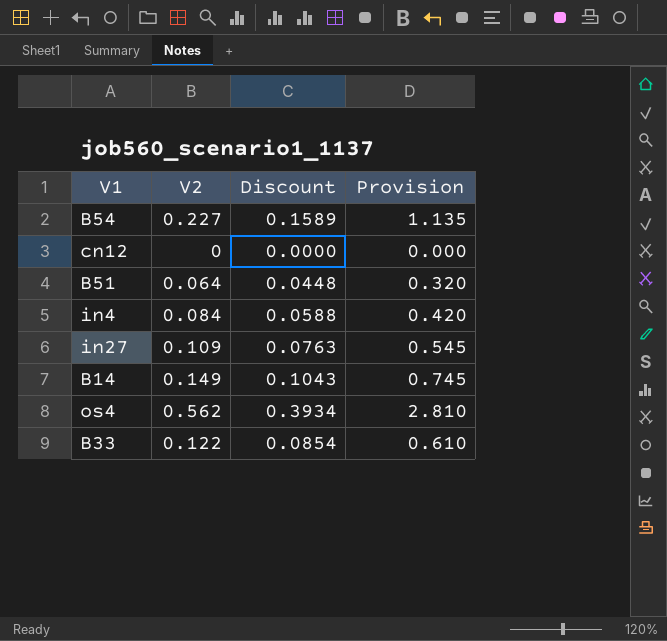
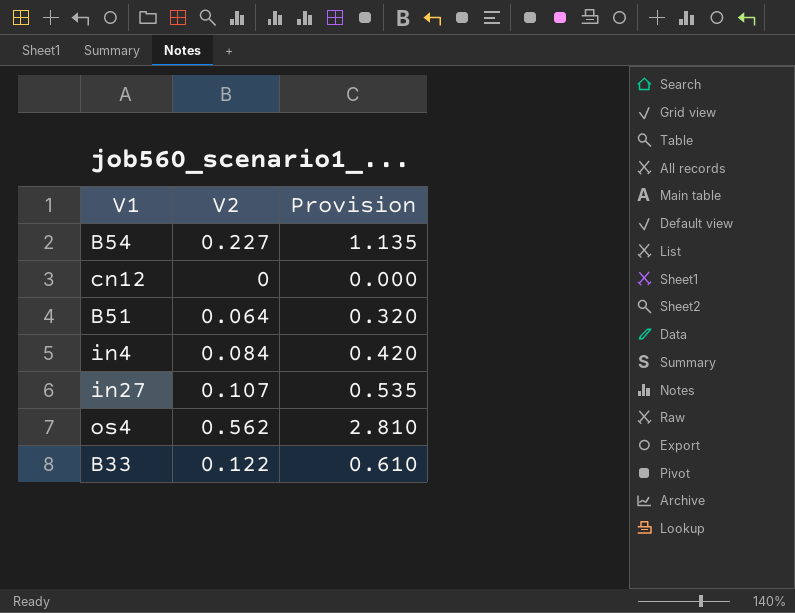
column Discount | formula: [V2] * 0.7 -> none
row B14: 0.149 | 0.1043 | 0.745 -> none
in27 | V2: 0.109 -> 0.107
in27 | Provision: 0.545 -> 0.535

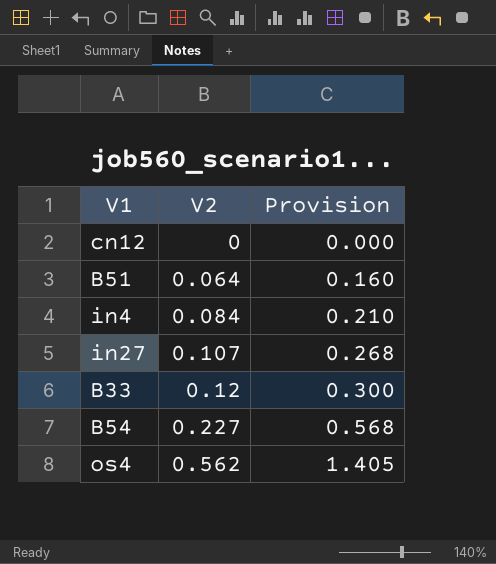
row order: none -> V2 ascending
column Provision | formula: [V2] * 5 -> [V2] * 2.5
B33 | V2: 0.122 -> 0.12

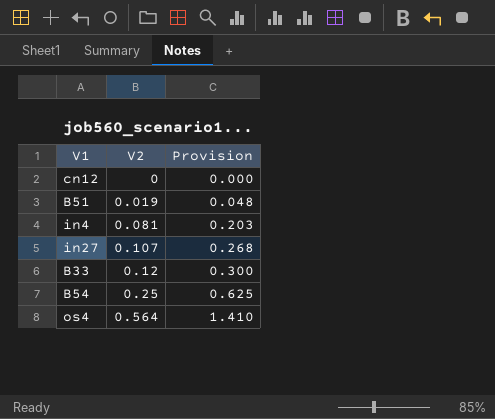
B51 | V2: 0.064 -> 0.019
B51 | Provision: 0.160 -> 0.048
in4 | V2: 0.084 -> 0.081
in4 | Provision: 0.210 -> 0.203
B54 | V2: 0.227 -> 0.25
B54 | Provision: 0.568 -> 0.625
os4 | V2: 0.562 -> 0.564
os4 | Provision: 1.405 -> 1.410

